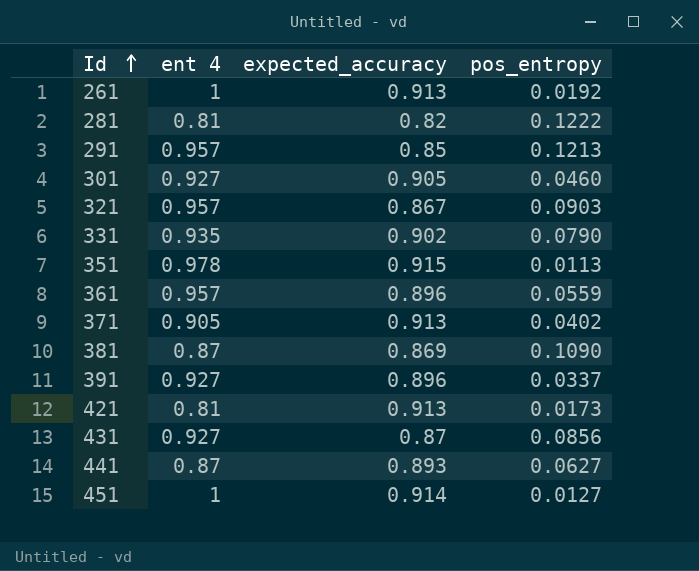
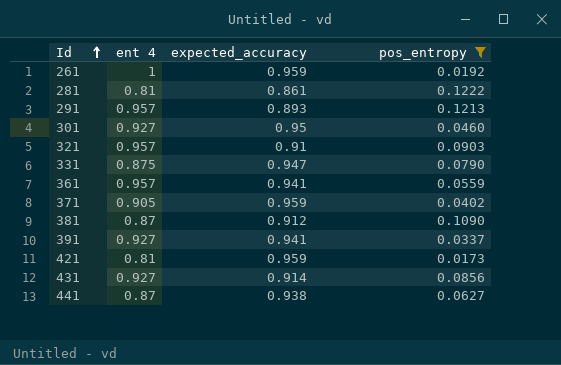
filter: none -> pos_entropy >= 0.0173
261 | expected_accuracy: 0.913 -> 0.959
281 | expected_accuracy: 0.82 -> 0.861
291 | expected_accuracy: 0.85 -> 0.893
301 | expected_accuracy: 0.905 -> 0.95
321 | expected_accuracy: 0.867 -> 0.91
331 | ent 4: 0.935 -> 0.875
331 | expected_accuracy: 0.902 -> 0.947
361 | expected_accuracy: 0.896 -> 0.941
371 | expected_accuracy: 0.913 -> 0.959
381 | expected_accuracy: 0.869 -> 0.912
391 | expected_accuracy: 0.896 -> 0.941
421 | expected_accuracy: 0.913 -> 0.959
431 | expected_accuracy: 0.87 -> 0.914
441 | expected_accuracy: 0.893 -> 0.938

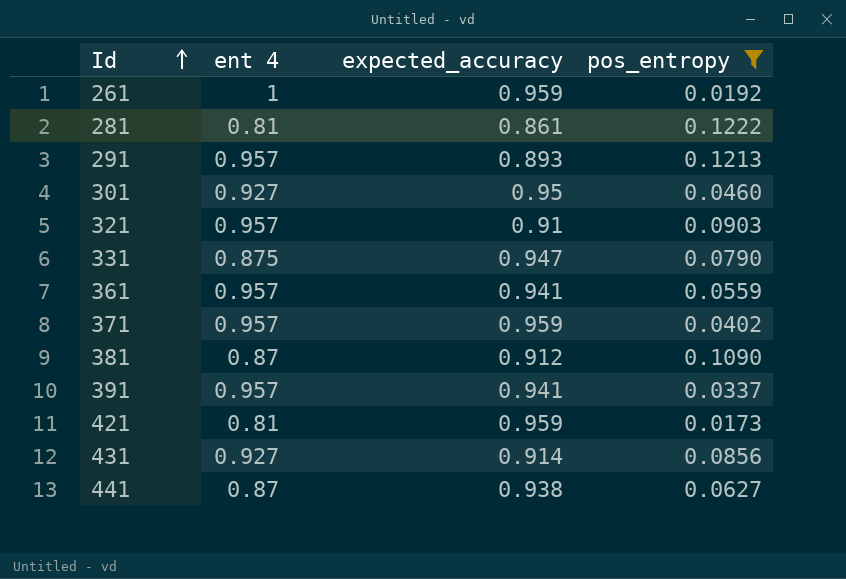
371 | ent 4: 0.905 -> 0.957
391 | ent 4: 0.927 -> 0.957

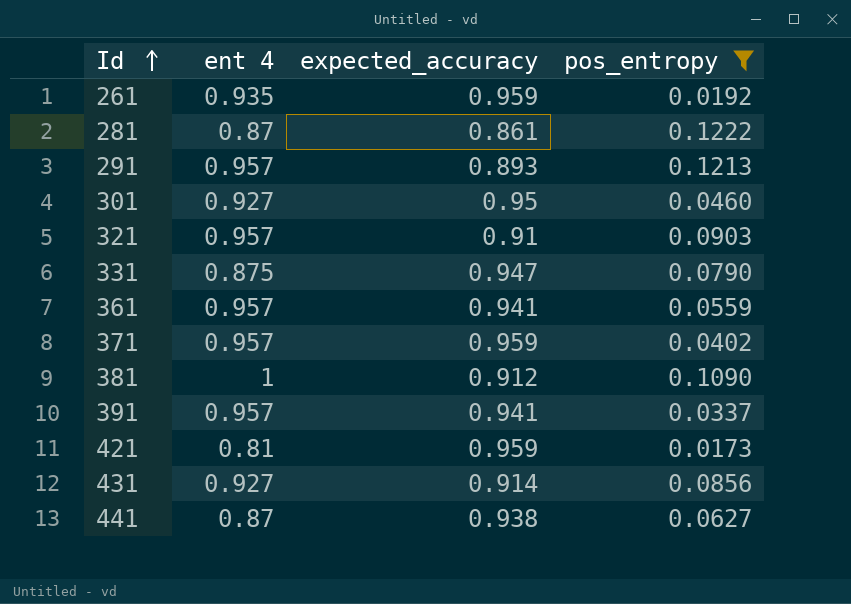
261 | ent 4: 1 -> 0.935
281 | ent 4: 0.81 -> 0.87
381 | ent 4: 0.87 -> 1

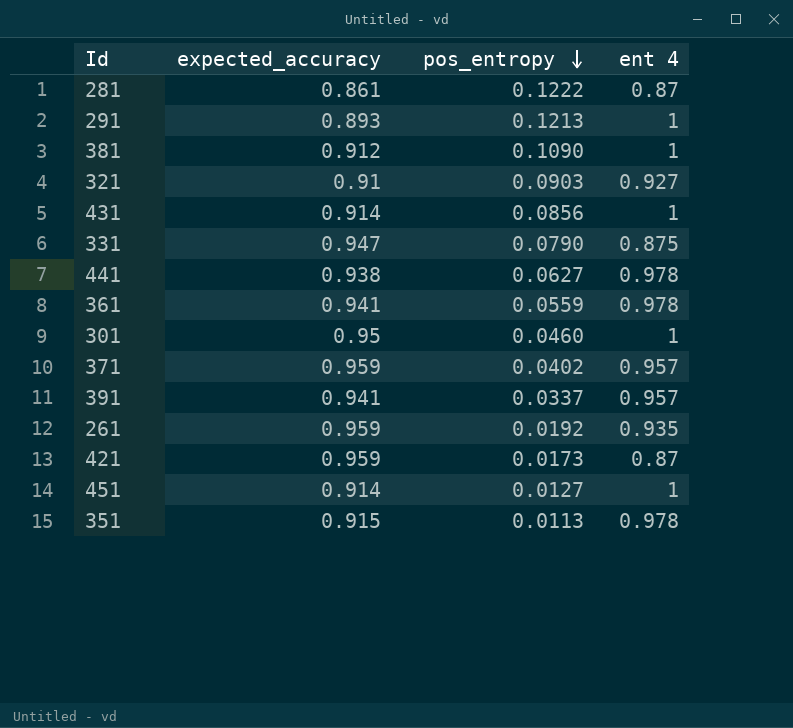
filter: pos_entropy >= 0.0173 -> none
row order: Id ascending -> pos_entropy descending
column ent 4 | position: 2 -> 4
291 | ent 4: 0.957 -> 1
321 | ent 4: 0.957 -> 0.927
431 | ent 4: 0.927 -> 1
441 | ent 4: 0.87 -> 0.978
361 | ent 4: 0.957 -> 0.978
301 | ent 4: 0.927 -> 1
421 | ent 4: 0.81 -> 0.87

